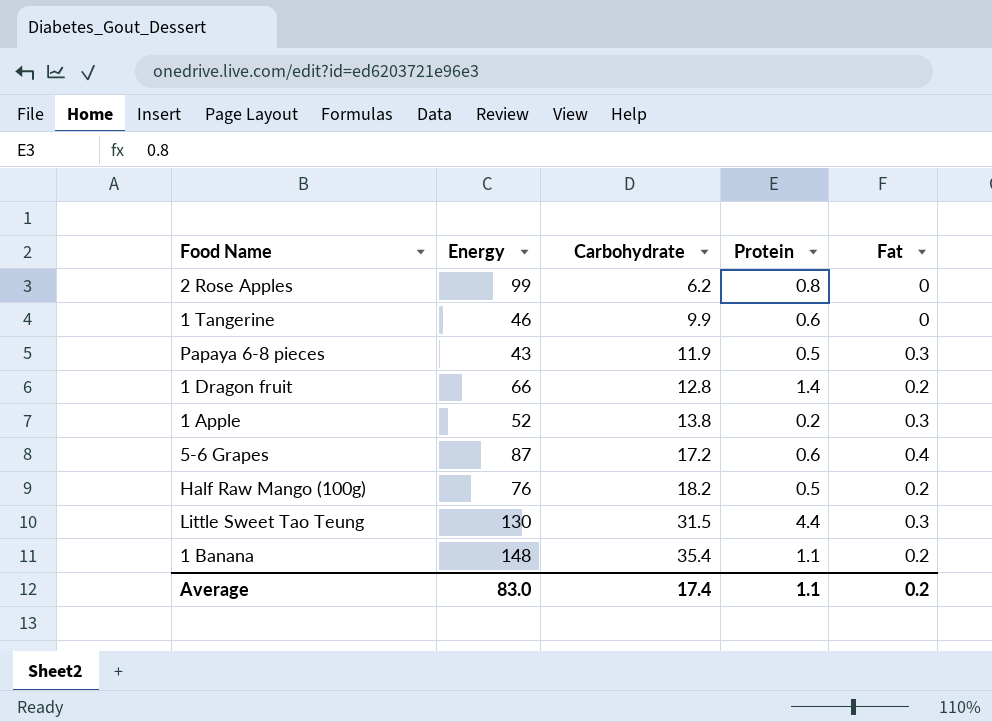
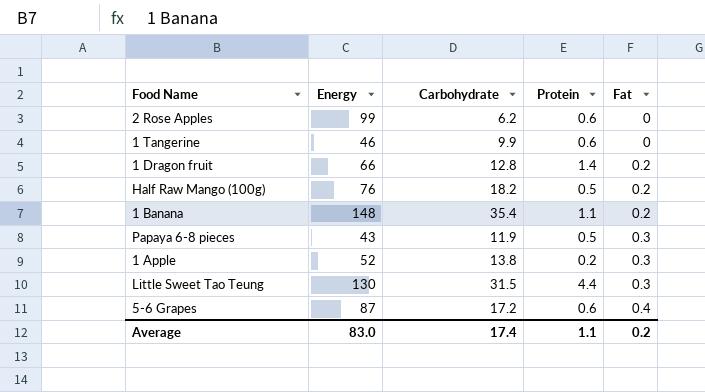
row order: Carbohydrate ascending -> Fat ascending
2 Rose Apples | Protein: 0.8 -> 0.6

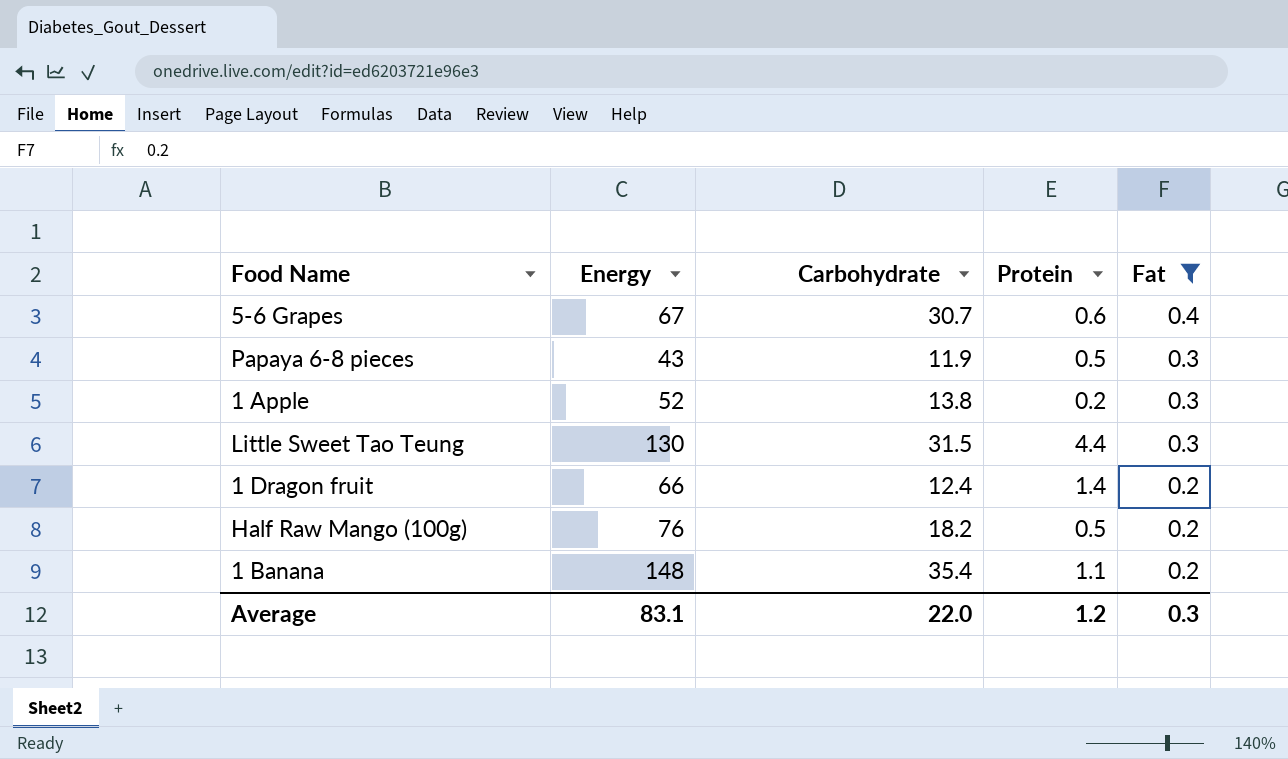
filter: none -> Fat != 0
row order: Fat ascending -> Fat descending
5-6 Grapes | Energy: 87 -> 67
5-6 Grapes | Carbohydrate: 17.2 -> 30.7
1 Dragon fruit | Carbohydrate: 12.8 -> 12.4
Average | Energy: 83.0 -> 83.1
Average | Carbohydrate: 17.4 -> 22.0
Average | Protein: 1.1 -> 1.2
Average | Fat: 0.2 -> 0.3

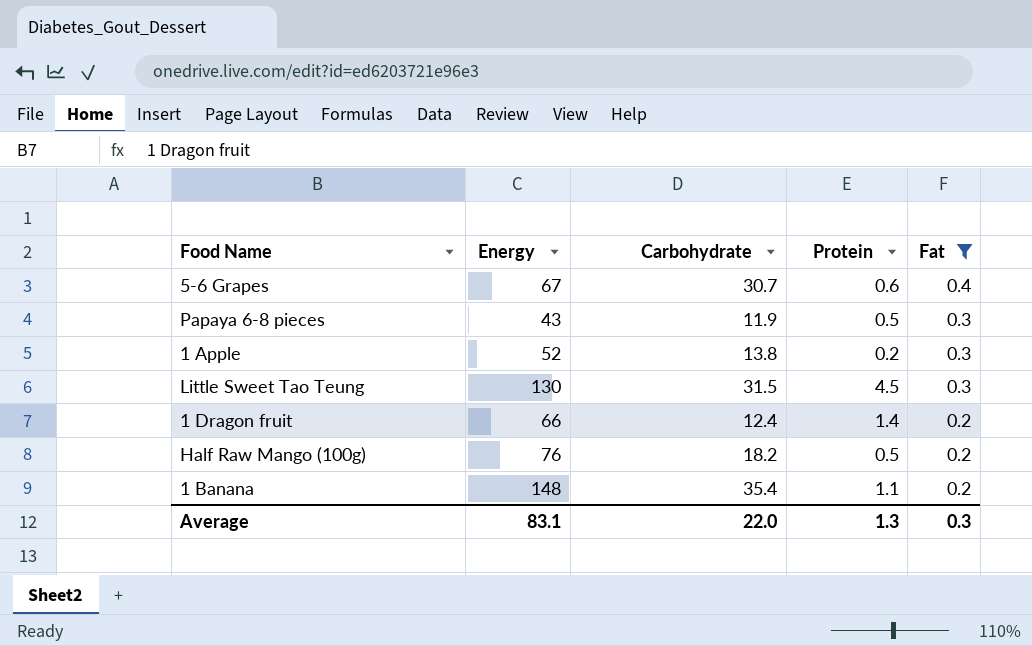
Little Sweet Tao Teung | Protein: 4.4 -> 4.5
Average | Protein: 1.2 -> 1.3

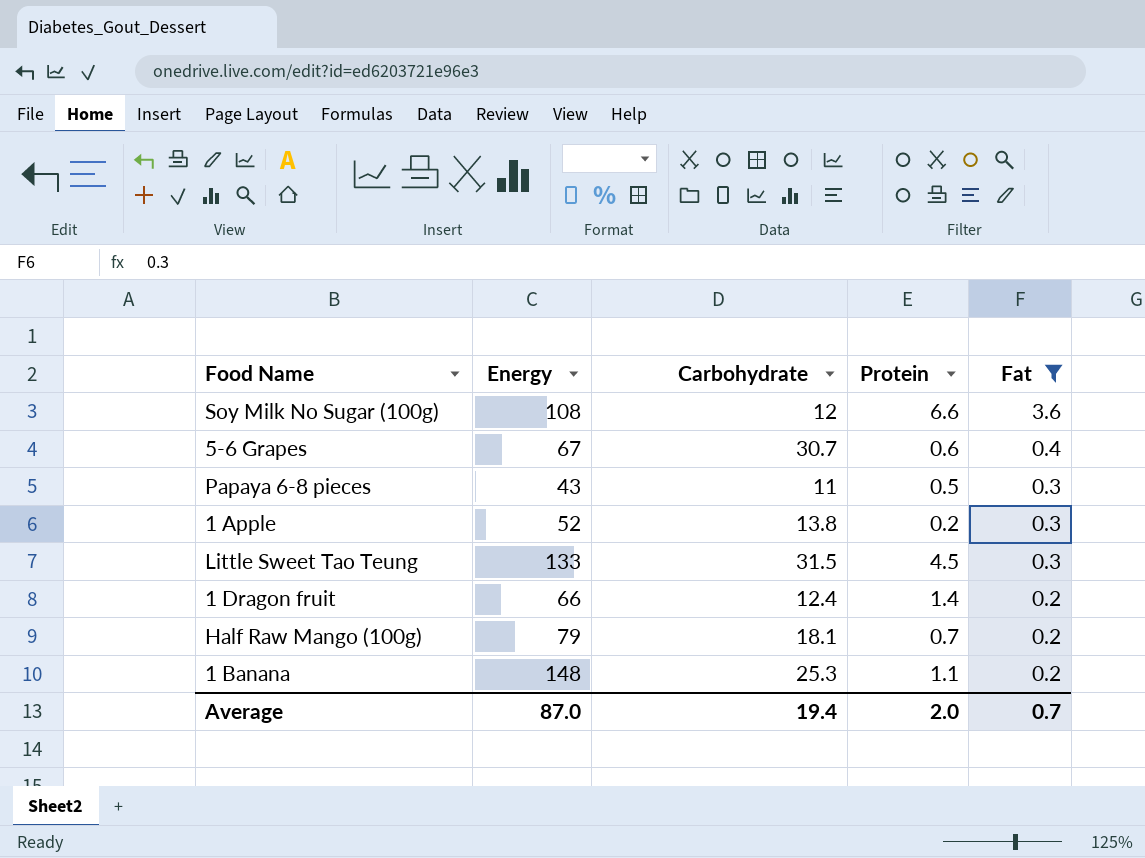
row Soy Milk No Sugar (100g): none -> 108 | 12 | 6.6 | 3.6
Papaya 6-8 pieces | Carbohydrate: 11.9 -> 11
Little Sweet Tao Teung | Energy: 130 -> 133
Half Raw Mango (100g) | Energy: 76 -> 79
Half Raw Mango (100g) | Carbohydrate: 18.2 -> 18.1
Half Raw Mango (100g) | Protein: 0.5 -> 0.7
1 Banana | Carbohydrate: 35.4 -> 25.3
Average | Energy: 83.1 -> 87.0
Average | Carbohydrate: 22.0 -> 19.4
Average | Protein: 1.3 -> 2.0
Average | Fat: 0.3 -> 0.7

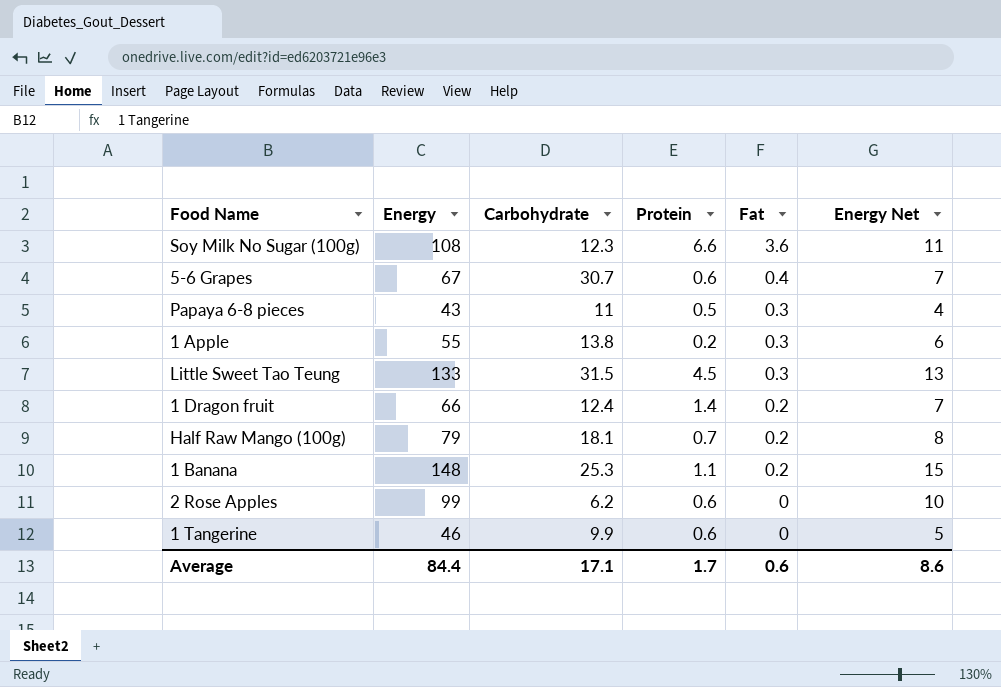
filter: Fat != 0 -> none
column Energy Net | formula: none -> [Energy] * 0.1
Soy Milk No Sugar (100g) | Carbohydrate: 12 -> 12.3
1 Apple | Energy: 52 -> 55
Average | Energy: 87.0 -> 84.4
Average | Carbohydrate: 19.4 -> 17.1
Average | Protein: 2.0 -> 1.7
Average | Fat: 0.7 -> 0.6

